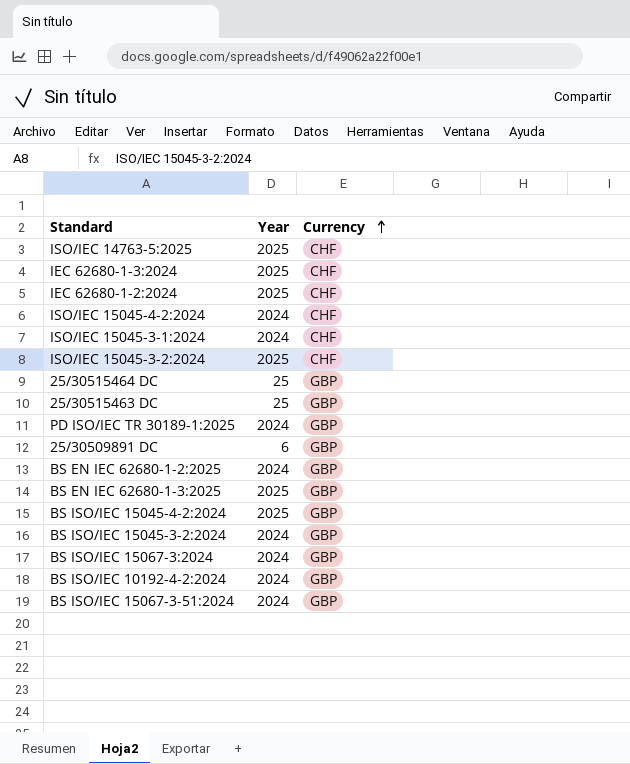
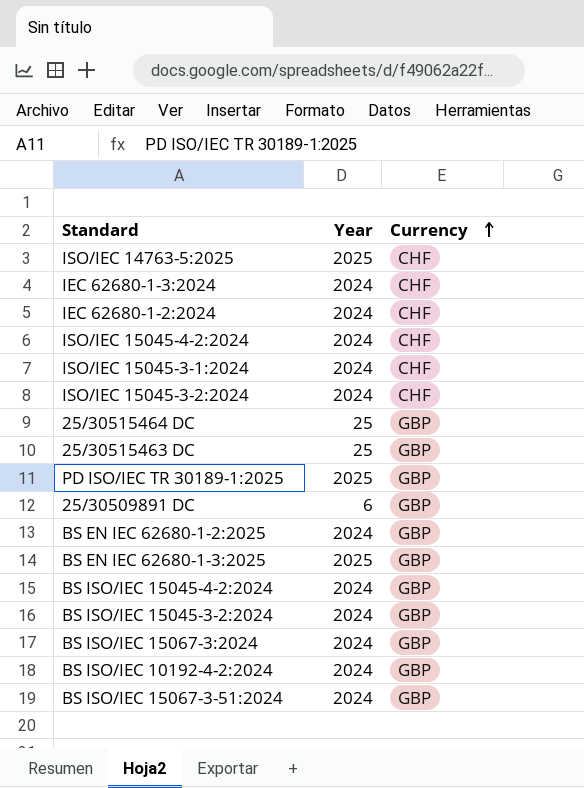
IEC 62680-1-3:2024 | Year: 2025 -> 2024
IEC 62680-1-2:2024 | Year: 2025 -> 2024
ISO/IEC 15045-3-2:2024 | Year: 2025 -> 2024
PD ISO/IEC TR 30189-1:2025 | Year: 2024 -> 2025
BS ISO/IEC 15045-4-2:2024 | Year: 2025 -> 2024

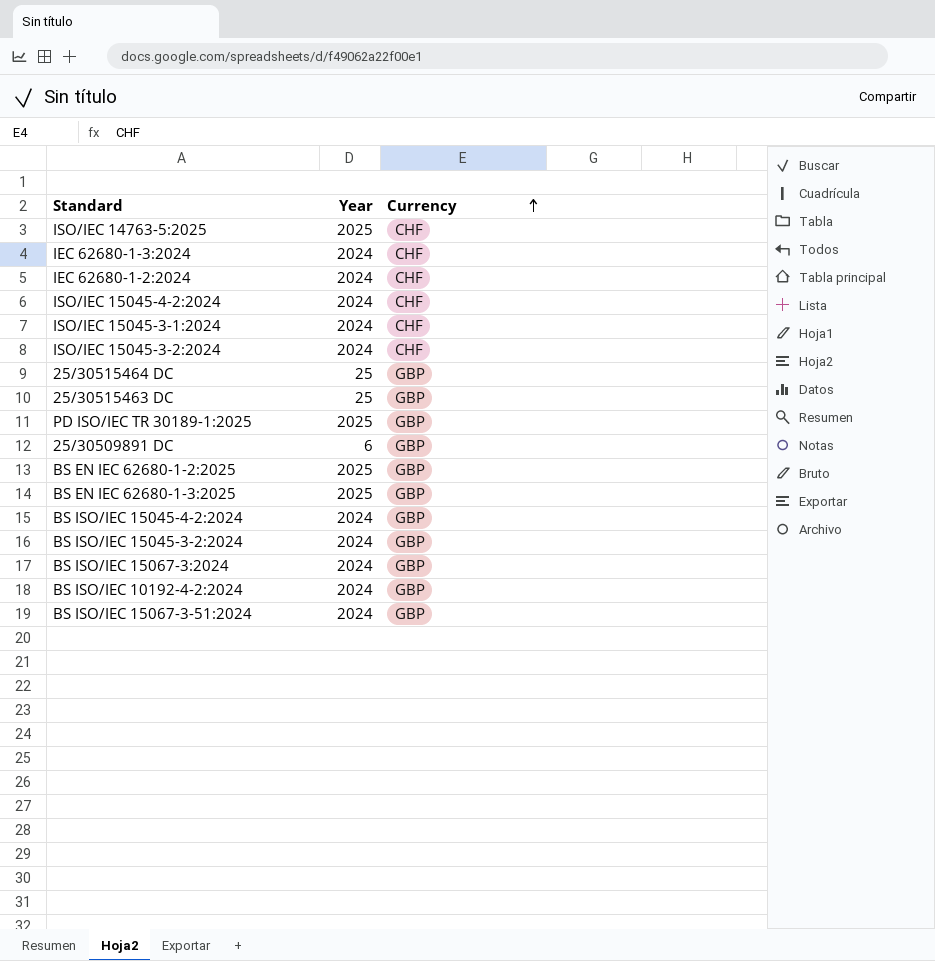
BS EN IEC 62680-1-2:2025 | Year: 2024 -> 2025

